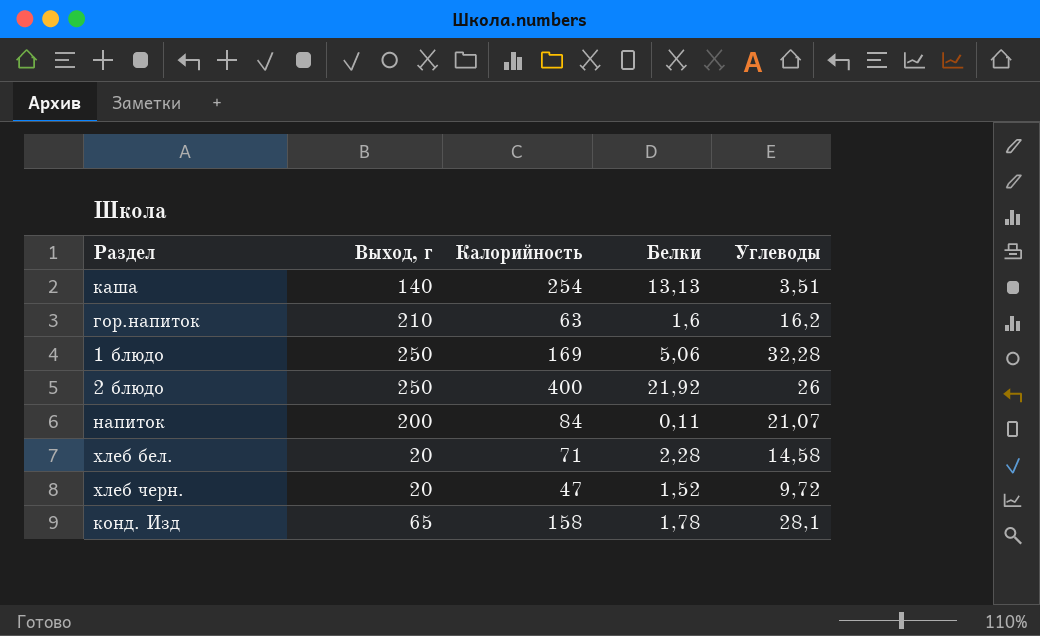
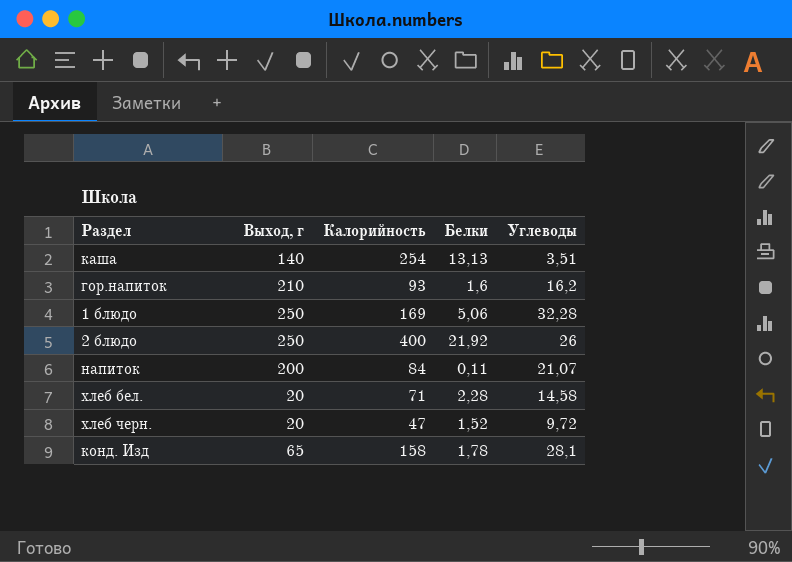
гор.напиток | Калорийность: 63 -> 93

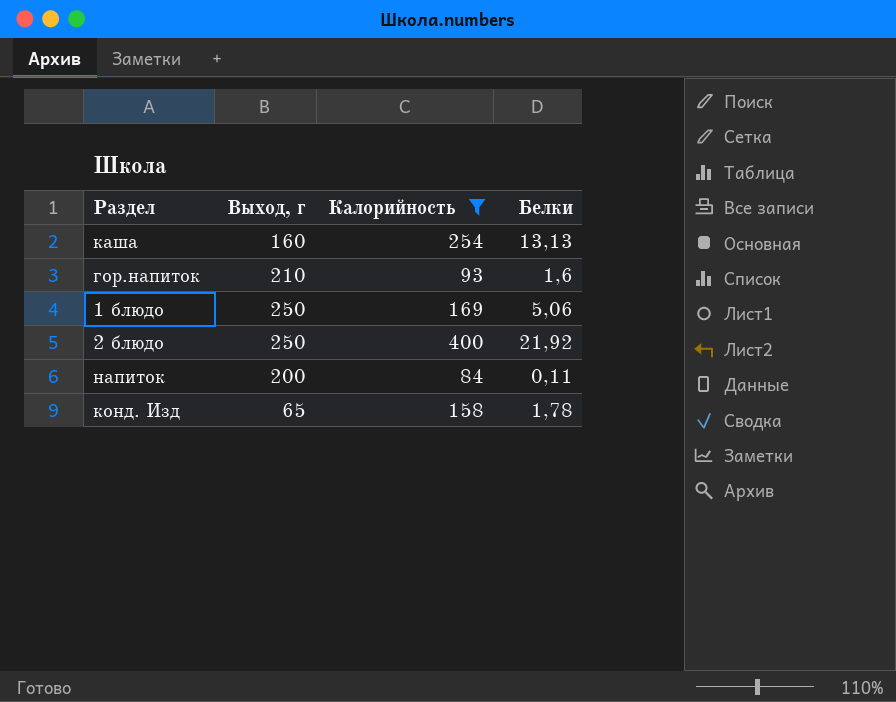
filter: none -> Калорийность >= 84
column Углеводы | position: 5 -> none
каша | Выход, г: 140 -> 160

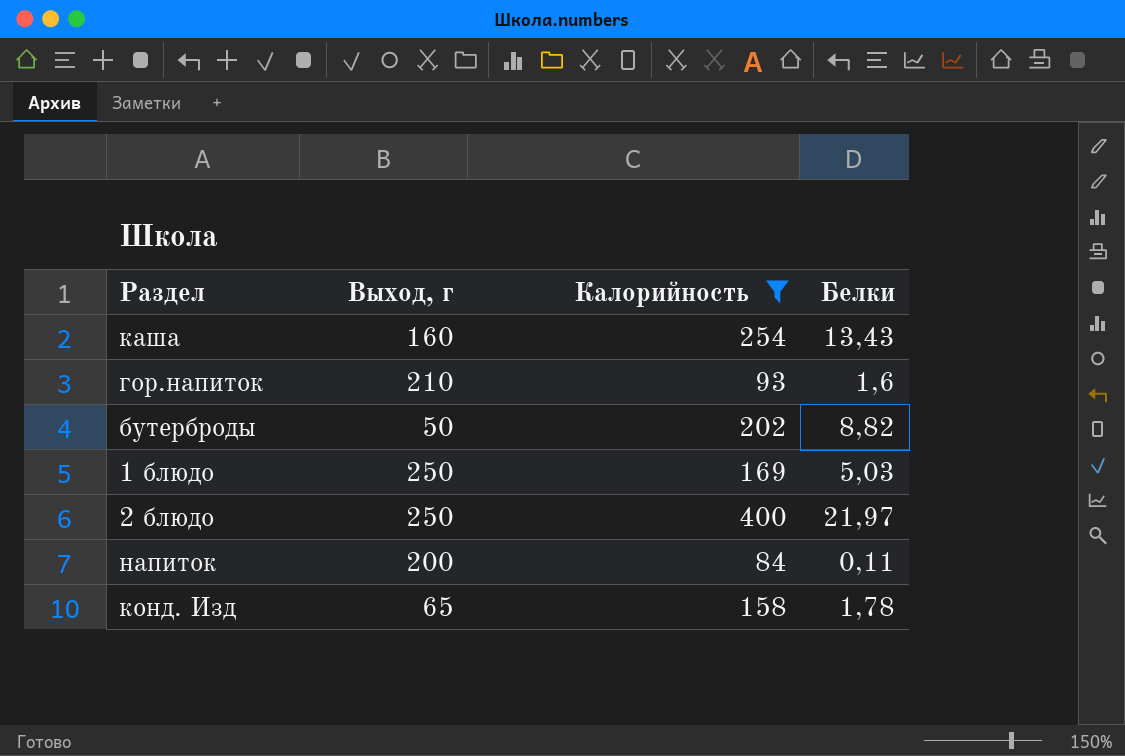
каша | Белки: 13,13 -> 13,43
row бутерброды: none -> 50 | 202 | 8,82
1 блюдо | Белки: 5,06 -> 5,03
2 блюдо | Белки: 21,92 -> 21,97

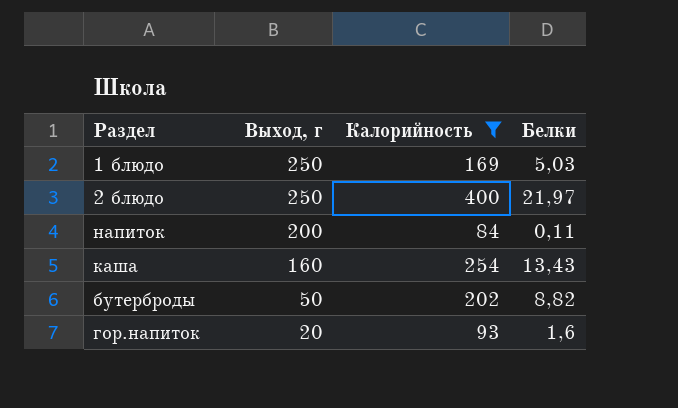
row order: none -> Выход, г descending
row конд. Изд: 65 | 158 | 1,78 -> none
гор.напиток | Выход, г: 210 -> 20

